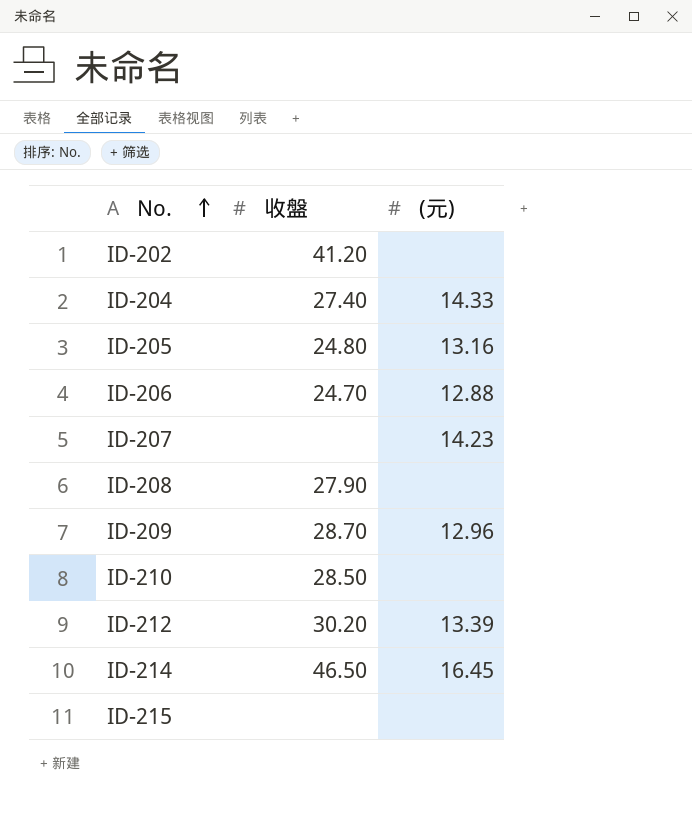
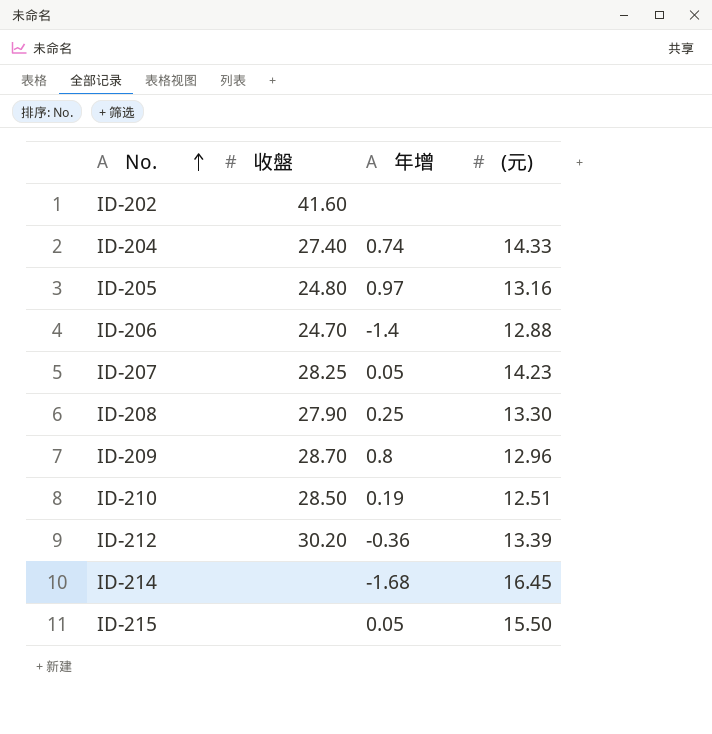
column 年增 | position: none -> 3
ID-202 | 收盤: 41.20 -> 41.60
ID-207 | 收盤: none -> 28.25
ID-208 | (元): none -> 13.30
ID-210 | (元): none -> 12.51
ID-214 | 收盤: 46.50 -> none
ID-215 | (元): none -> 15.50

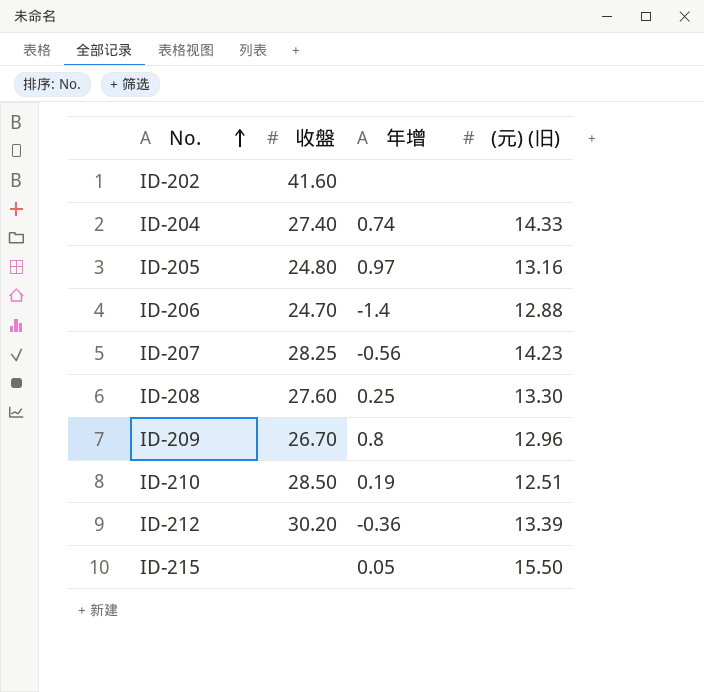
column name: (元) -> (元) (旧)
row ID-214: none | -1.68 | 16.45 -> none
ID-207 | 年增: 0.05 -> -0.56
ID-208 | 收盤: 27.90 -> 27.60
ID-209 | 收盤: 28.70 -> 26.70

